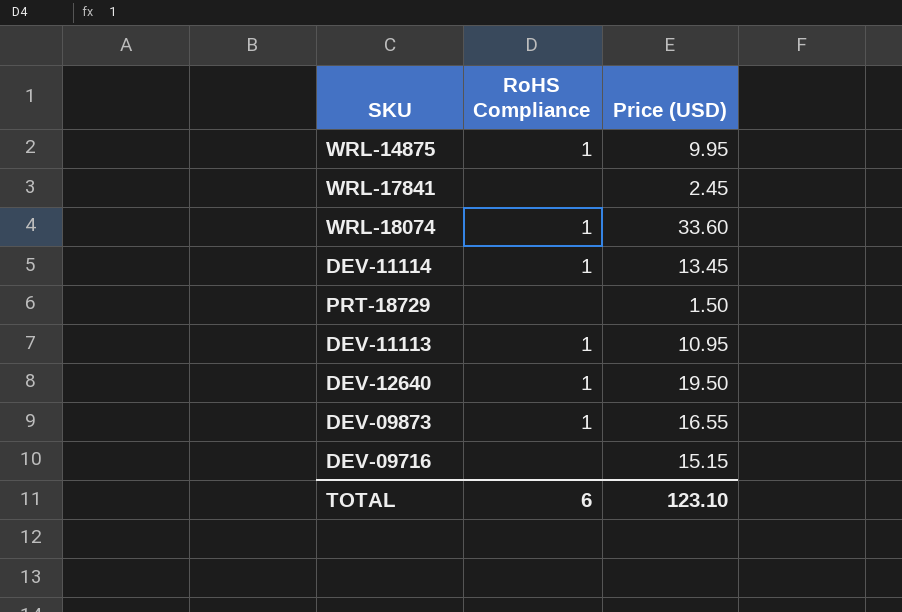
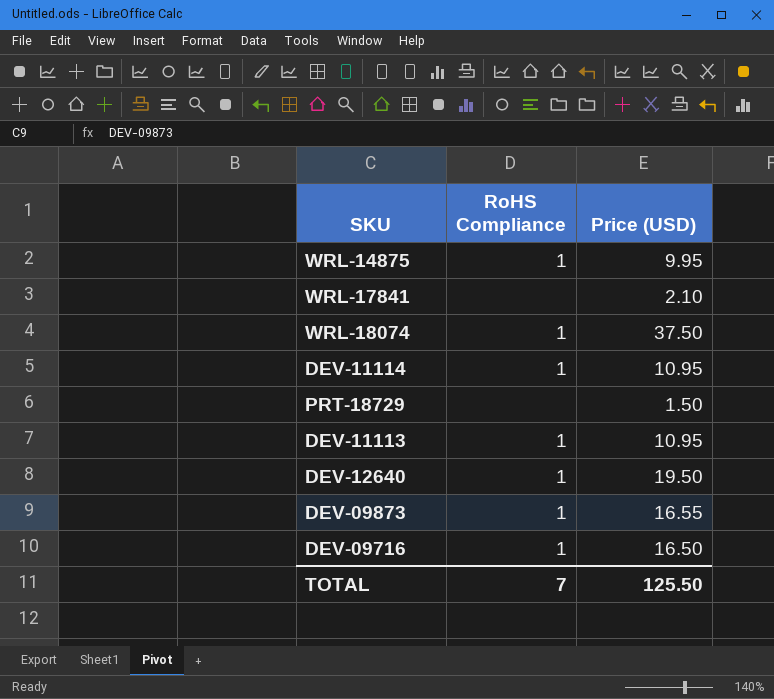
WRL-17841 | Price (USD): 2.45 -> 2.10
WRL-18074 | Price (USD): 33.60 -> 37.50
DEV-11114 | Price (USD): 13.45 -> 10.95
DEV-09716 | RoHS Compliance: none -> 1
DEV-09716 | Price (USD): 15.15 -> 16.50
TOTAL | RoHS Compliance: 6 -> 7
TOTAL | Price (USD): 123.10 -> 125.50

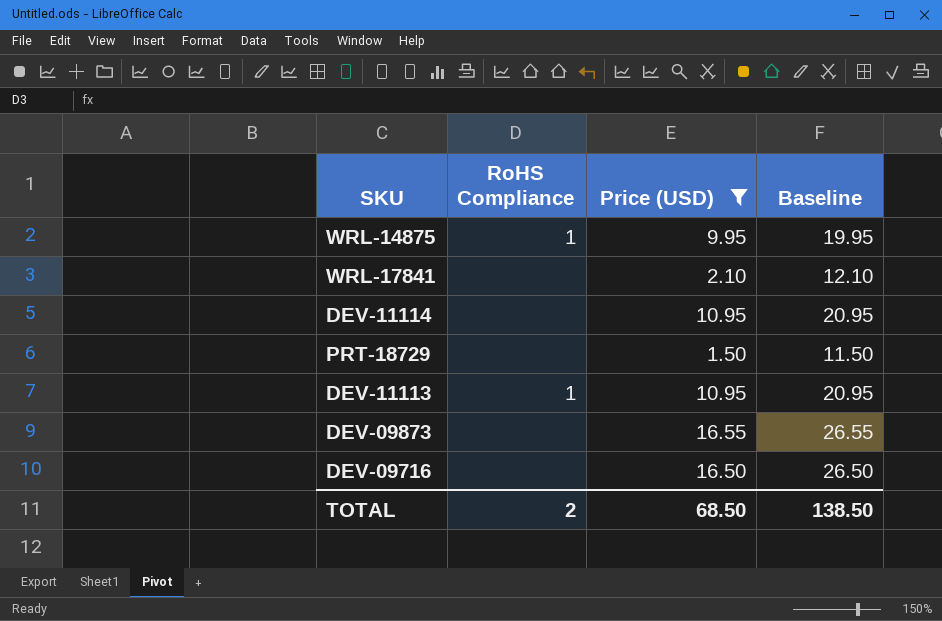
filter: none -> Price (USD) <= 16.55
column Baseline | formula: none -> [Price (USD)] + 10
DEV-11114 | RoHS Compliance: 1 -> none
DEV-09873 | RoHS Compliance: 1 -> none
DEV-09716 | RoHS Compliance: 1 -> none
TOTAL | RoHS Compliance: 7 -> 2
TOTAL | Price (USD): 125.50 -> 68.50

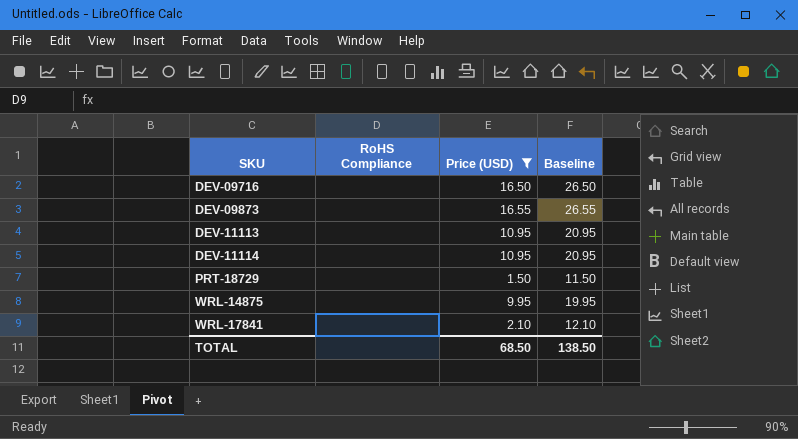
row order: none -> SKU ascending
DEV-11113 | RoHS Compliance: 1 -> none
WRL-14875 | RoHS Compliance: 1 -> none
TOTAL | RoHS Compliance: 2 -> none

